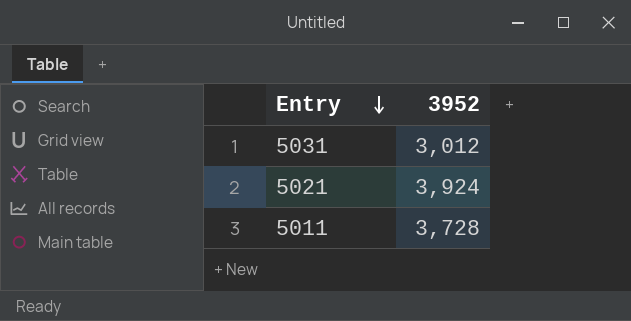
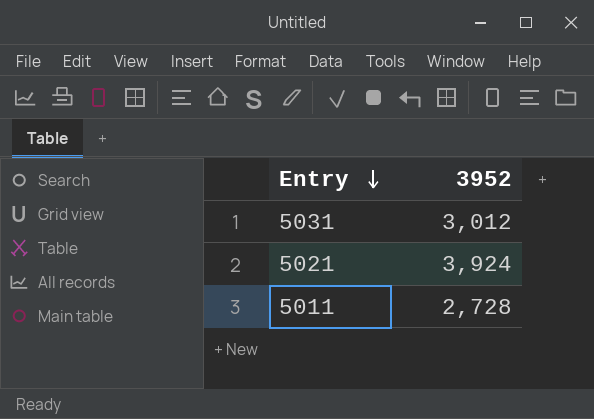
5011 | 3952: 3,728 -> 2,728

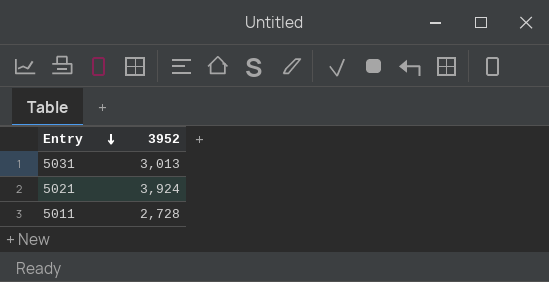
5031 | 3952: 3,012 -> 3,013

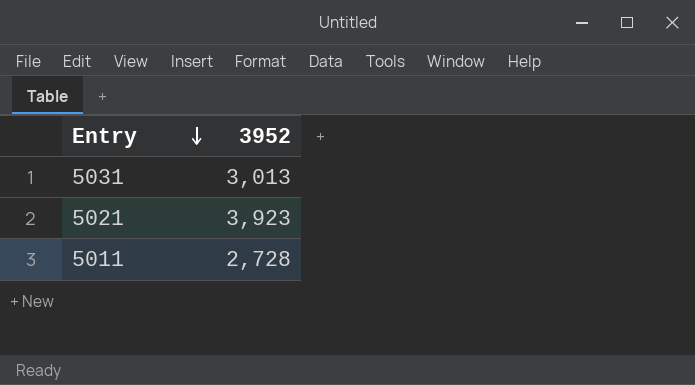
5021 | 3952: 3,924 -> 3,923

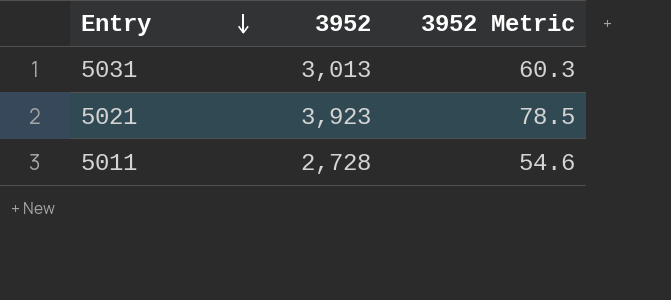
column 3952 Metric | formula: none -> [3952] * 0.02

